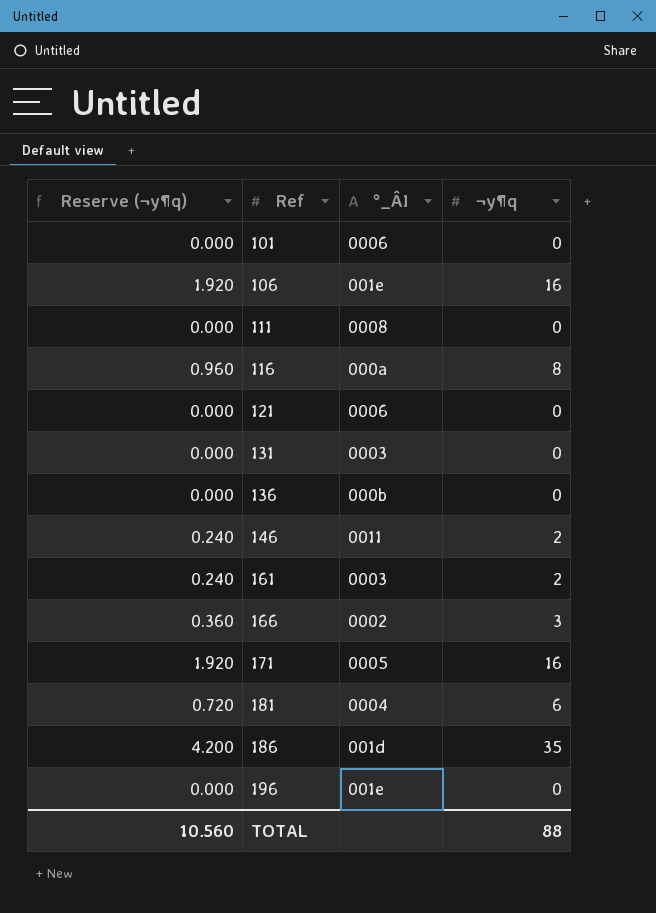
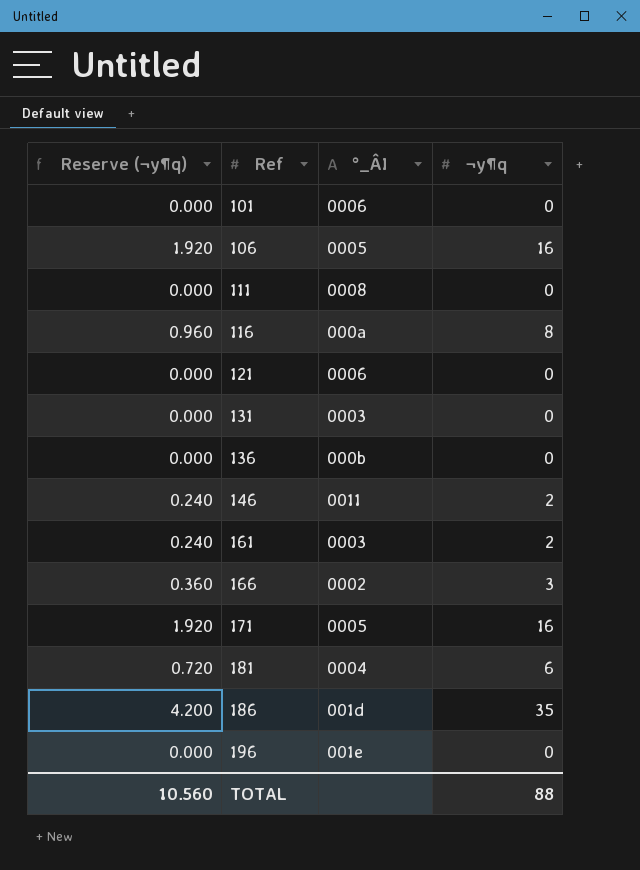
106 | °_ÂI: 001e -> 0005

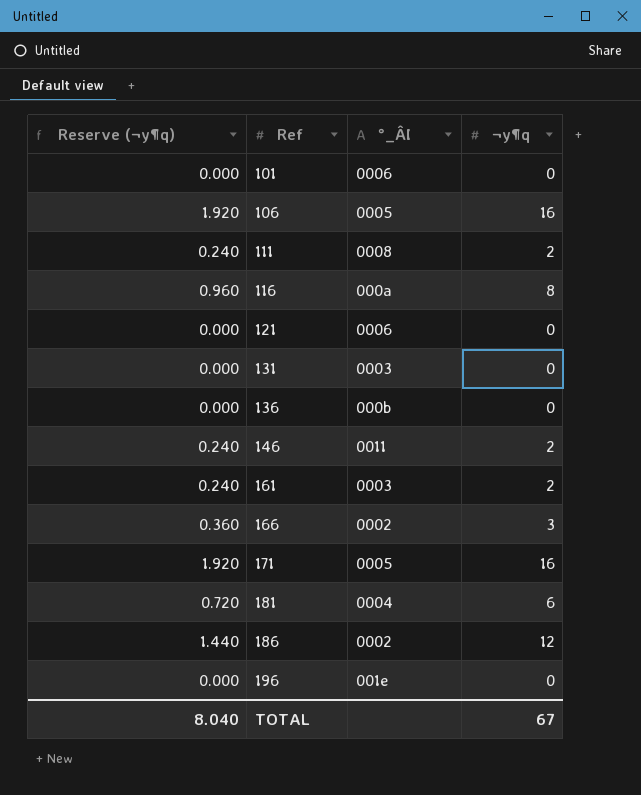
111 | Reserve (¬y¶q): 0.000 -> 0.240
111 | ¬y¶q: 0 -> 2
186 | Reserve (¬y¶q): 4.200 -> 1.440
186 | °_ÂI: 001d -> 0002
186 | ¬y¶q: 35 -> 12
TOTAL | Reserve (¬y¶q): 10.560 -> 8.040
TOTAL | ¬y¶q: 88 -> 67

